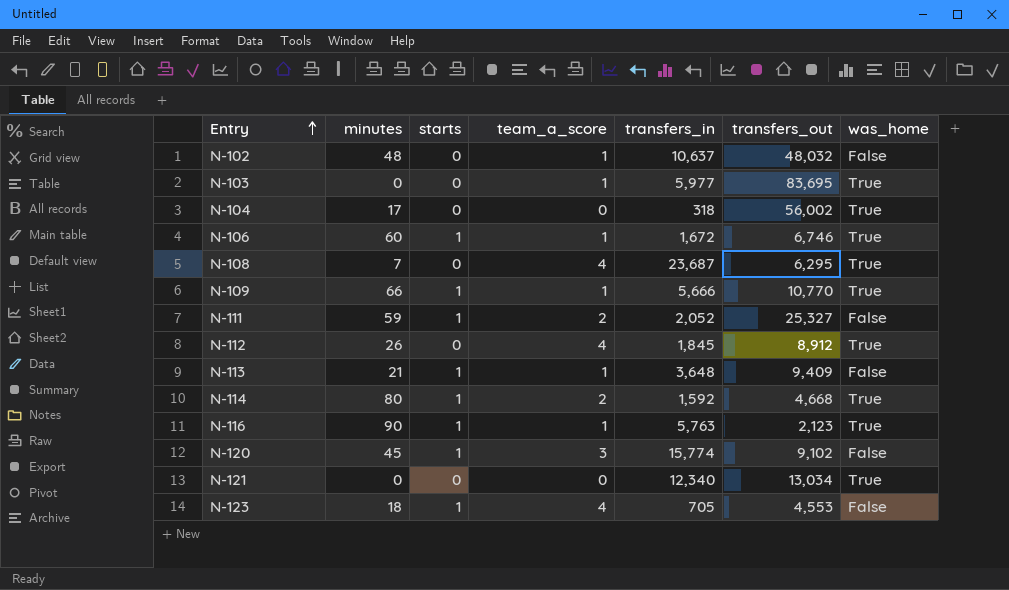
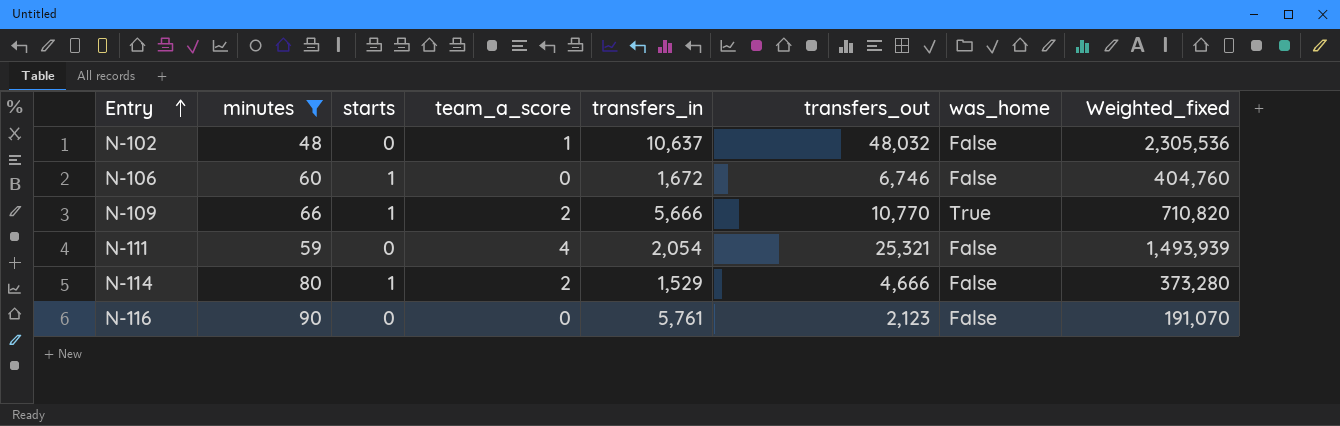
filter: none -> minutes >= 48
column Weighted_fixed | formula: none -> [minutes] * [transfers_out]
N-106 | team_a_score: 1 -> 0
N-106 | was_home: True -> False
N-109 | team_a_score: 1 -> 2
N-111 | starts: 1 -> 0
N-111 | team_a_score: 2 -> 4
N-111 | transfers_in: 2,052 -> 2,054
N-111 | transfers_out: 25,327 -> 25,321
N-114 | transfers_in: 1,592 -> 1,529
N-114 | transfers_out: 4,668 -> 4,666
N-114 | was_home: True -> False
N-116 | starts: 1 -> 0
N-116 | team_a_score: 1 -> 0
N-116 | transfers_in: 5,763 -> 5,761
N-116 | was_home: True -> False

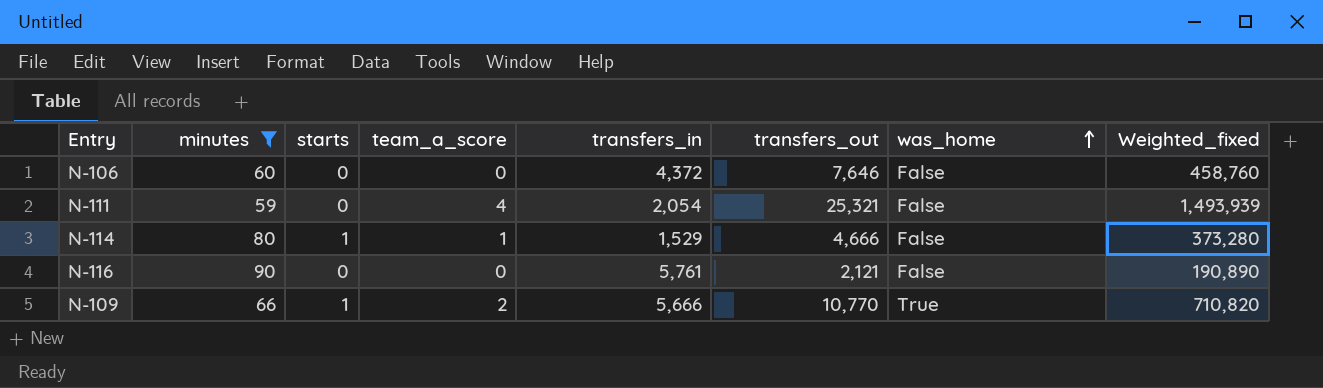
row order: Entry ascending -> was_home ascending
row N-102: 48 | 0 | 1 | 10,637 | 48,032 | False | 2,305,536 -> none
N-106 | starts: 1 -> 0
N-106 | transfers_in: 1,672 -> 4,372
N-106 | transfers_out: 6,746 -> 7,646
N-106 | Weighted_fixed: 404,760 -> 458,760
N-114 | team_a_score: 2 -> 1
N-116 | transfers_out: 2,123 -> 2,121
N-116 | Weighted_fixed: 191,070 -> 190,890

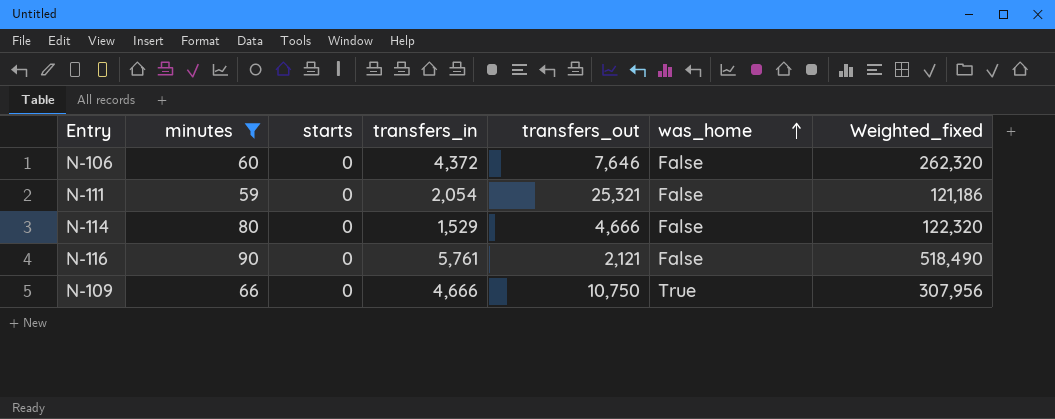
column team_a_score | position: 4 -> none
column Weighted_fixed | formula: [minutes] * [transfers_out] -> [minutes] * [transfers_in]
N-114 | starts: 1 -> 0
N-109 | starts: 1 -> 0
N-109 | transfers_in: 5,666 -> 4,666
N-109 | transfers_out: 10,770 -> 10,750

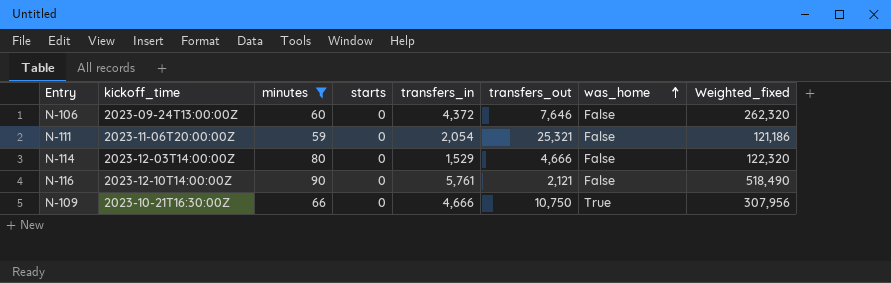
column kickoff_time | position: none -> 2

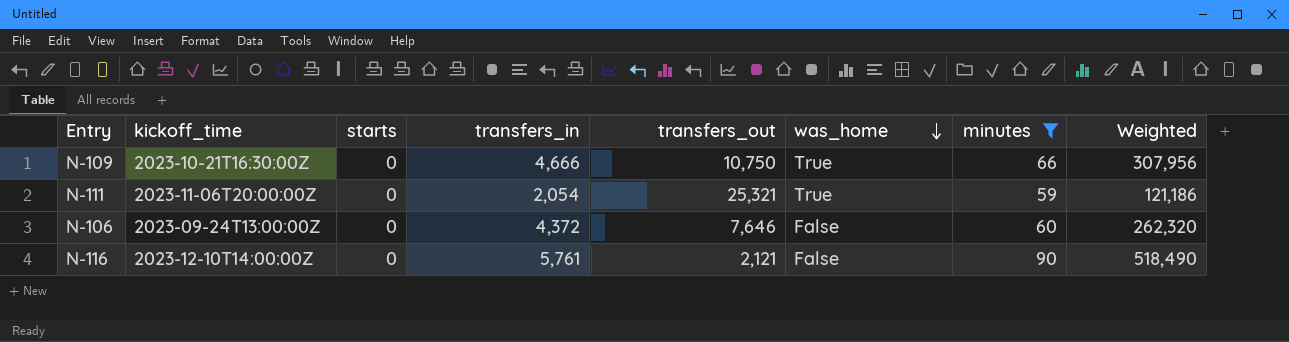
row order: was_home ascending -> was_home descending
column minutes | position: 3 -> 7
column name: Weighted_fixed -> Weighted
row N-114: 2023-12-03T14:00:00Z | 80 | 0 | 1,529 | 4,666 | False | 122,320 -> none
N-111 | was_home: False -> True

